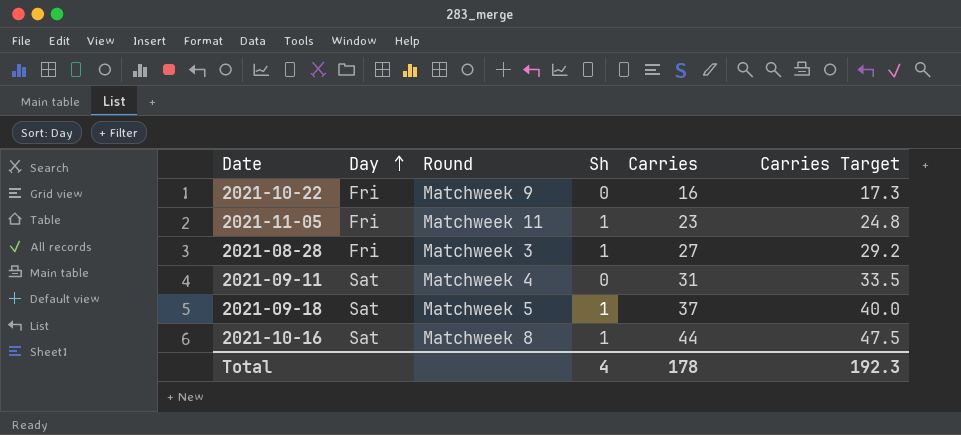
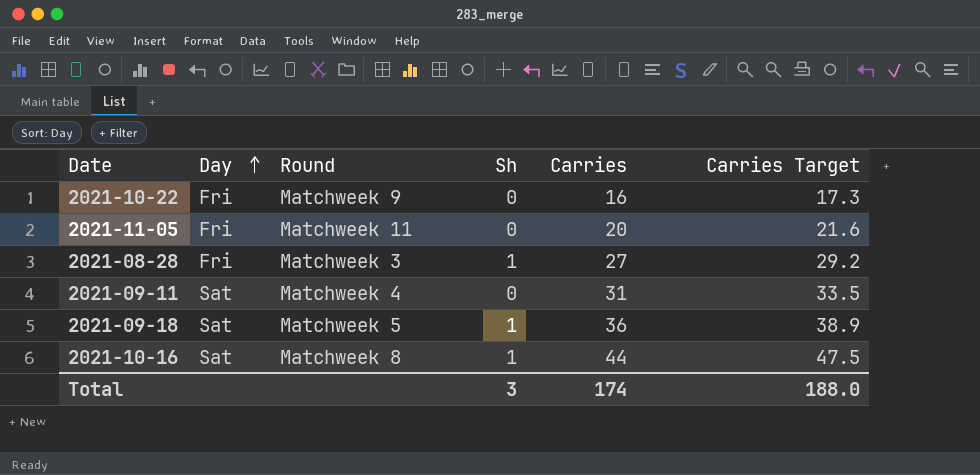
2021-11-05 | Sh: 1 -> 0
2021-11-05 | Carries: 23 -> 20
2021-11-05 | Carries Target: 24.8 -> 21.6
2021-09-18 | Carries: 37 -> 36
2021-09-18 | Carries Target: 40.0 -> 38.9
Total | Sh: 4 -> 3
Total | Carries: 178 -> 174
Total | Carries Target: 192.3 -> 188.0

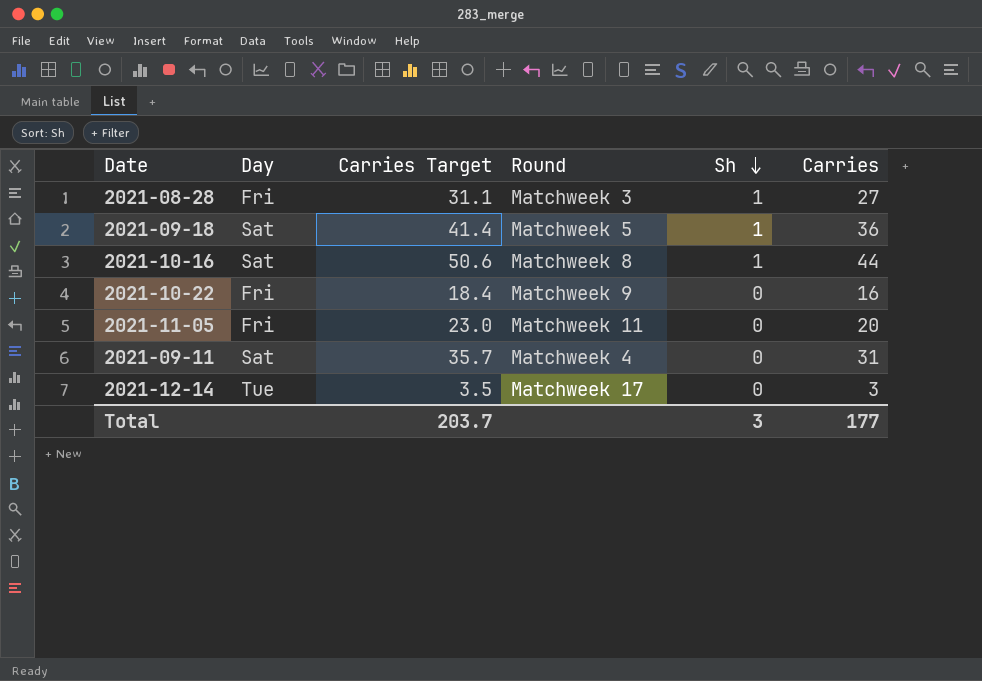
row order: Day ascending -> Sh descending
column Carries Target | formula: [Carries] * 1.08 -> [Carries] * 1.15
column Carries Target | position: 6 -> 3
row 2021-12-14: none -> Tue | 3.5 | Matchweek 17 | 0 | 3
Total | Carries Target: 188.0 -> 203.7
Total | Carries: 174 -> 177

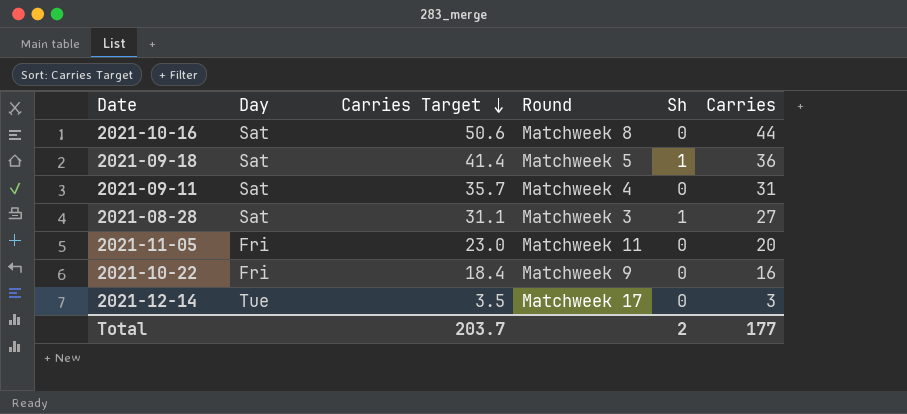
row order: Sh descending -> Carries Target descending
2021-10-16 | Sh: 1 -> 0
2021-08-28 | Day: Fri -> Sat
Total | Sh: 3 -> 2

